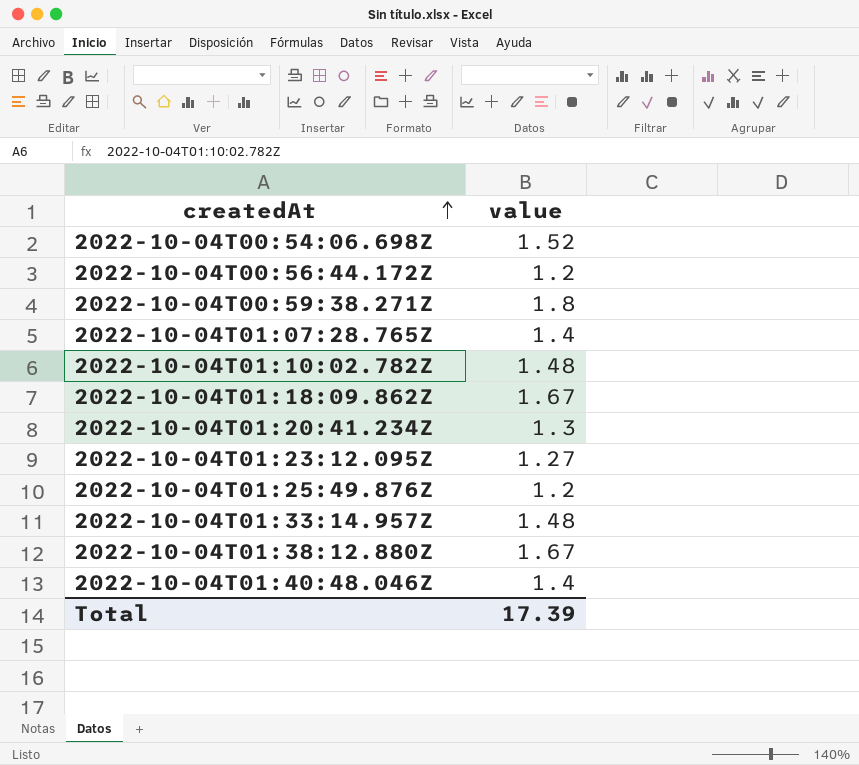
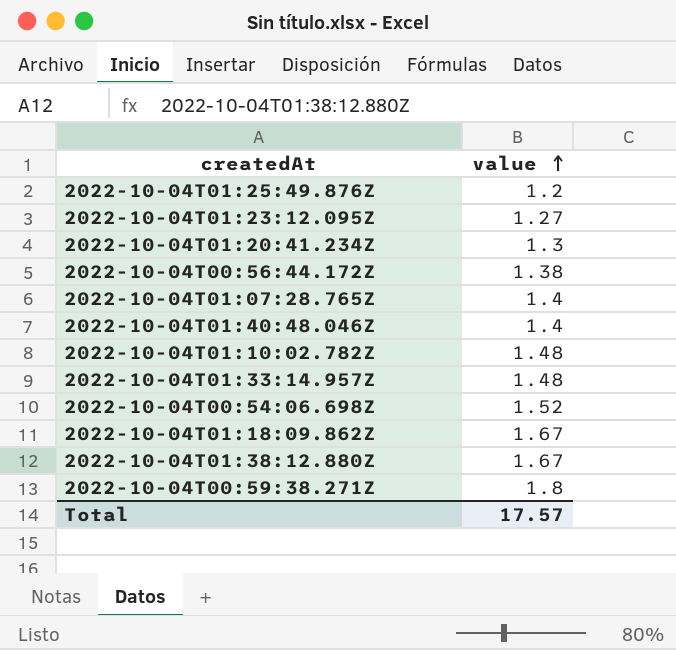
row order: createdAt ascending -> value ascending
2022-10-04T00:56:44.172Z | value: 1.2 -> 1.38
Total | value: 17.39 -> 17.57

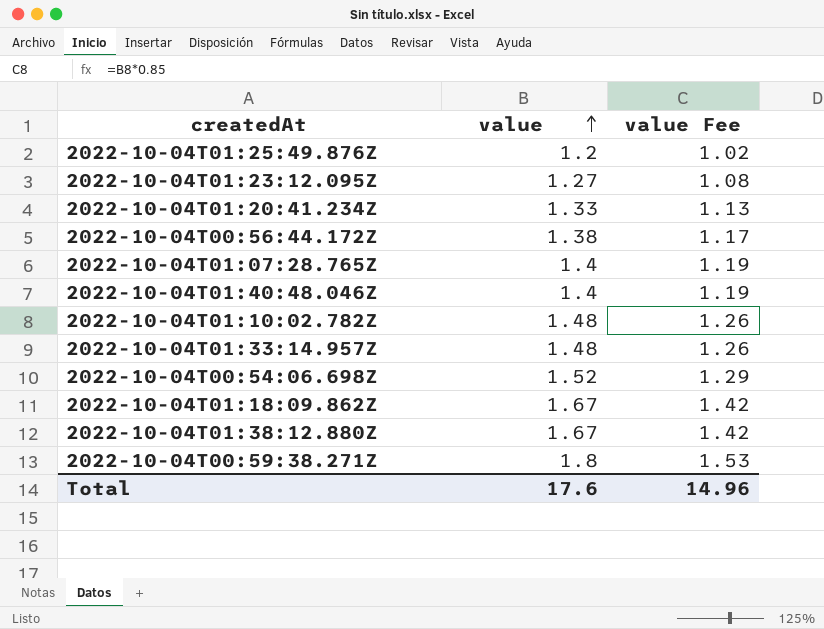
column value Fee | formula: none -> [value] * 0.85
2022-10-04T01:20:41.234Z | value: 1.3 -> 1.33
Total | value: 17.57 -> 17.6

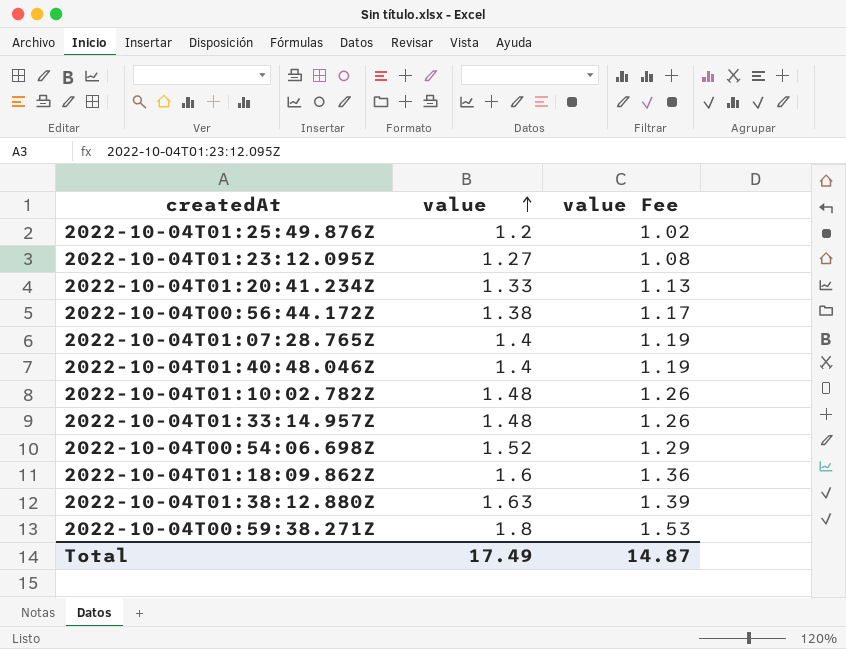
2022-10-04T01:18:09.862Z | value: 1.67 -> 1.6
2022-10-04T01:18:09.862Z | value Fee: 1.42 -> 1.36
2022-10-04T01:38:12.880Z | value: 1.67 -> 1.63
2022-10-04T01:38:12.880Z | value Fee: 1.42 -> 1.39
Total | value: 17.6 -> 17.49
Total | value Fee: 14.96 -> 14.87

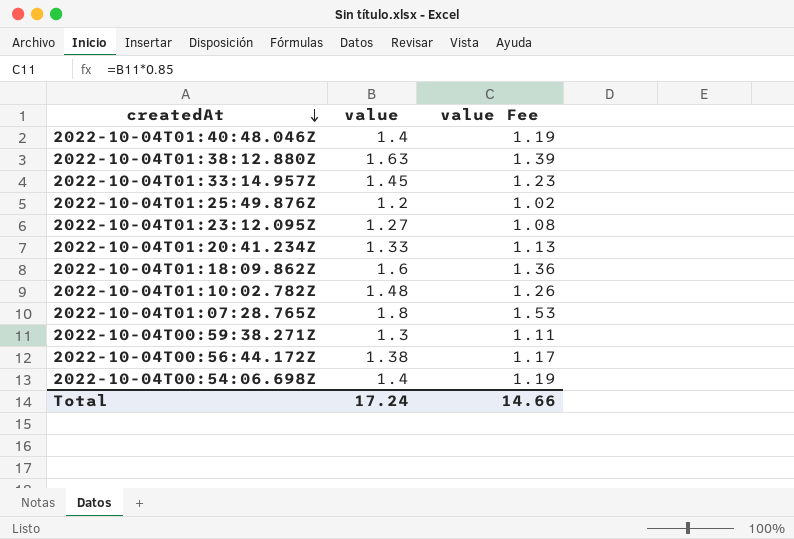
row order: value ascending -> createdAt descending
2022-10-04T01:33:14.957Z | value: 1.48 -> 1.45
2022-10-04T01:33:14.957Z | value Fee: 1.26 -> 1.23
2022-10-04T01:07:28.765Z | value: 1.4 -> 1.8
2022-10-04T01:07:28.765Z | value Fee: 1.19 -> 1.53
2022-10-04T00:59:38.271Z | value: 1.8 -> 1.3
2022-10-04T00:59:38.271Z | value Fee: 1.53 -> 1.11
2022-10-04T00:54:06.698Z | value: 1.52 -> 1.4
2022-10-04T00:54:06.698Z | value Fee: 1.29 -> 1.19
Total | value: 17.49 -> 17.24
Total | value Fee: 14.87 -> 14.66

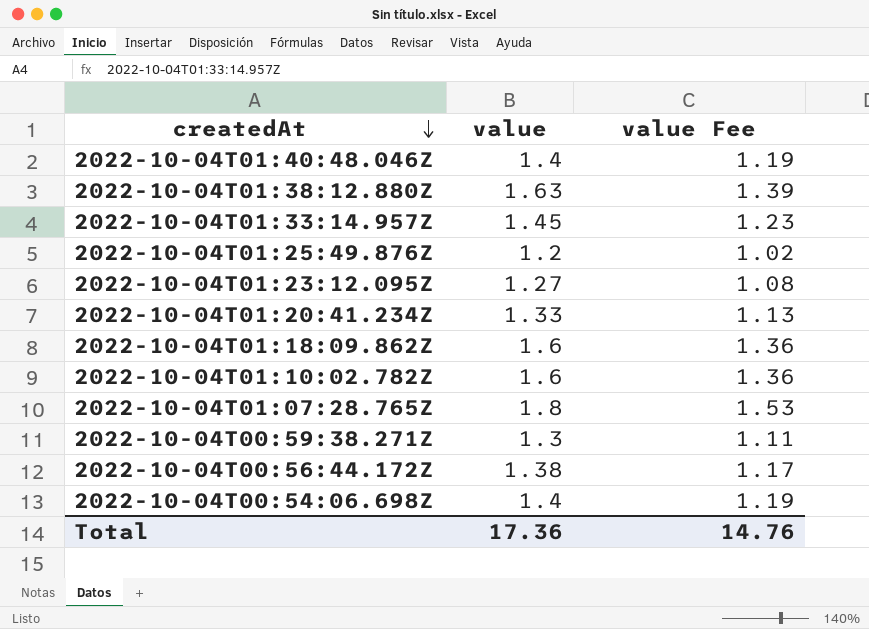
2022-10-04T01:10:02.782Z | value: 1.48 -> 1.6
2022-10-04T01:10:02.782Z | value Fee: 1.26 -> 1.36
Total | value: 17.24 -> 17.36
Total | value Fee: 14.66 -> 14.76

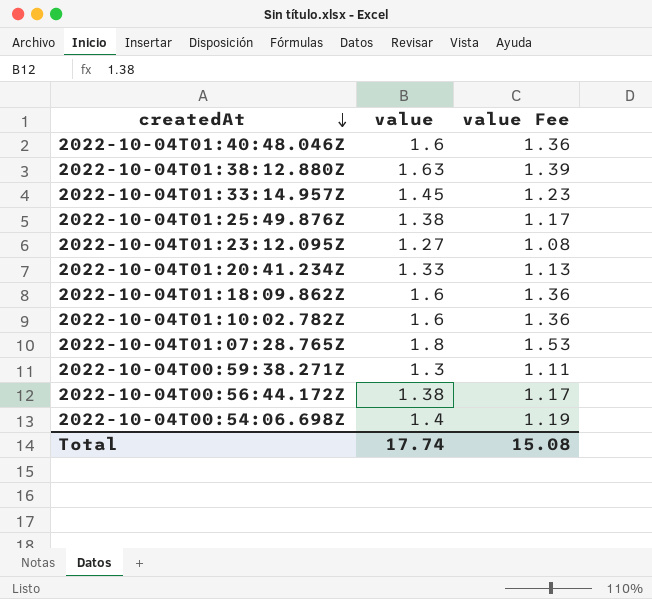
2022-10-04T01:40:48.046Z | value: 1.4 -> 1.6
2022-10-04T01:40:48.046Z | value Fee: 1.19 -> 1.36
2022-10-04T01:25:49.876Z | value: 1.2 -> 1.38
2022-10-04T01:25:49.876Z | value Fee: 1.02 -> 1.17
Total | value: 17.36 -> 17.74
Total | value Fee: 14.76 -> 15.08

